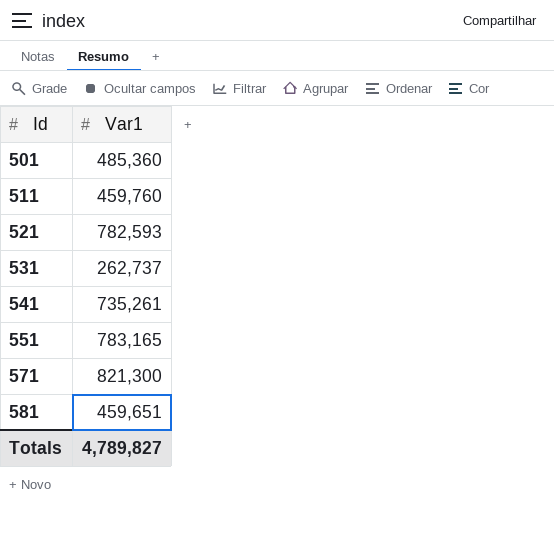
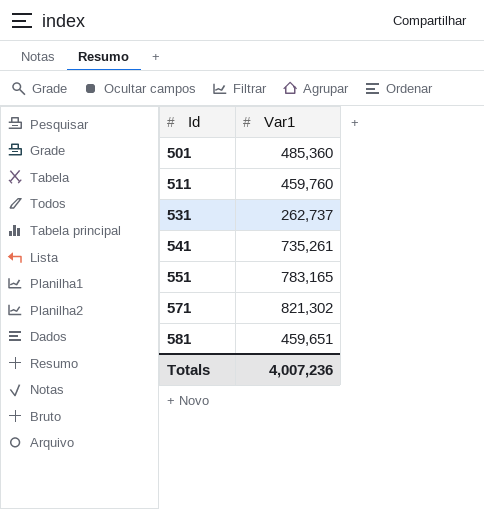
row 521: 782,593 -> none
571 | Var1: 821,300 -> 821,302
Totals | Var1: 4,789,827 -> 4,007,236

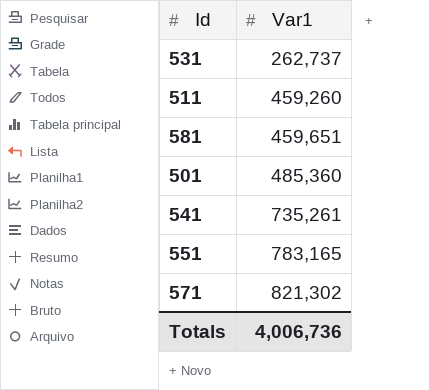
row order: Id ascending -> Var1 ascending
511 | Var1: 459,760 -> 459,260
Totals | Var1: 4,007,236 -> 4,006,736

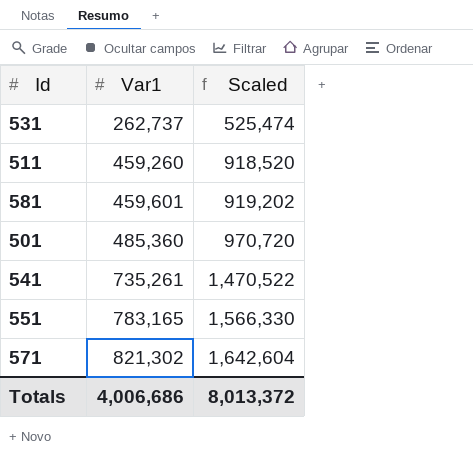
column Scaled | formula: none -> [Var1] * 2
581 | Var1: 459,651 -> 459,601
Totals | Var1: 4,006,736 -> 4,006,686

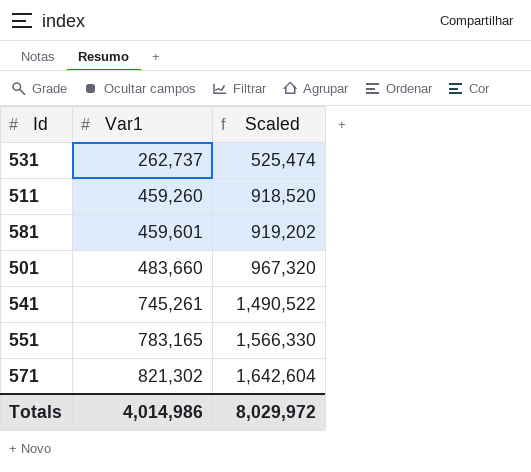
501 | Var1: 485,360 -> 483,660
501 | Scaled: 970,720 -> 967,320
541 | Var1: 735,261 -> 745,261
541 | Scaled: 1,470,522 -> 1,490,522
Totals | Var1: 4,006,686 -> 4,014,986
Totals | Scaled: 8,013,372 -> 8,029,972

